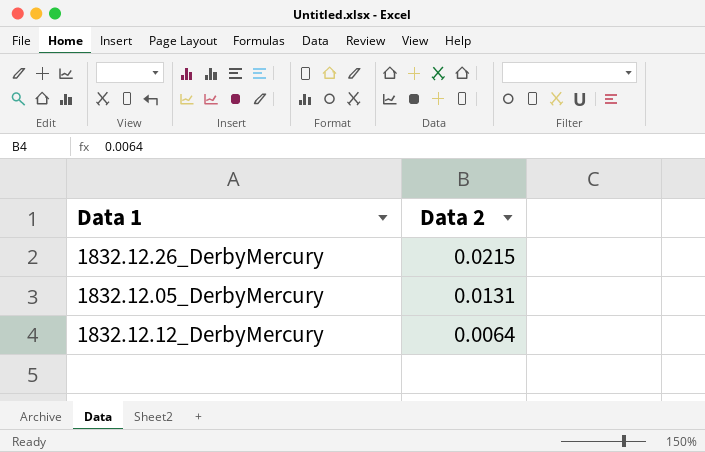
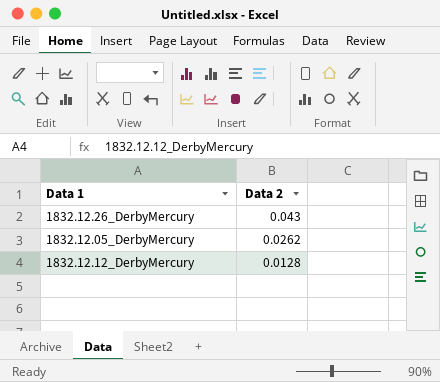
1832.12.26_DerbyMercury | Data 2: 0.0215 -> 0.043
1832.12.05_DerbyMercury | Data 2: 0.0131 -> 0.0262
1832.12.12_DerbyMercury | Data 2: 0.0064 -> 0.0128

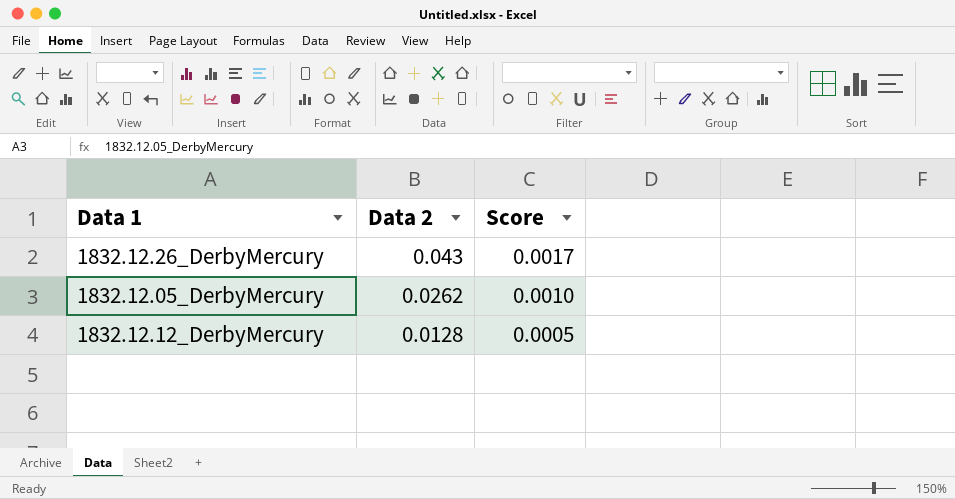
column Score | formula: none -> [Data 2] * 0.04

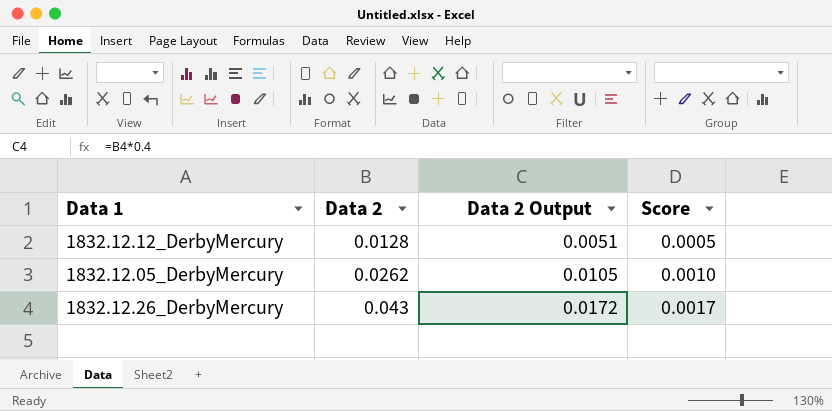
row order: Data 2 descending -> Data 2 ascending
column Data 2 Output | formula: none -> [Data 2] * 0.4

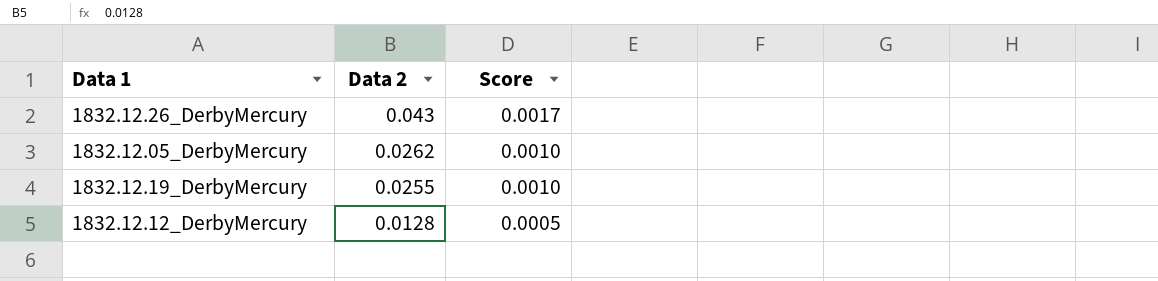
row order: Data 2 ascending -> Data 2 descending
column Data 2 Output | formula: [Data 2] * 0.4 -> none
row 1832.12.19_DerbyMercury: none -> 0.0255 | 0.0010

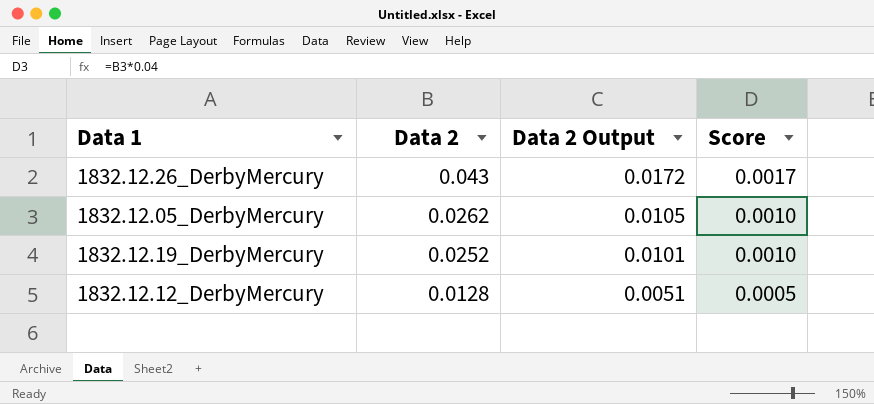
column Data 2 Output | formula: none -> [Data 2] * 0.4
1832.12.19_DerbyMercury | Data 2: 0.0255 -> 0.0252

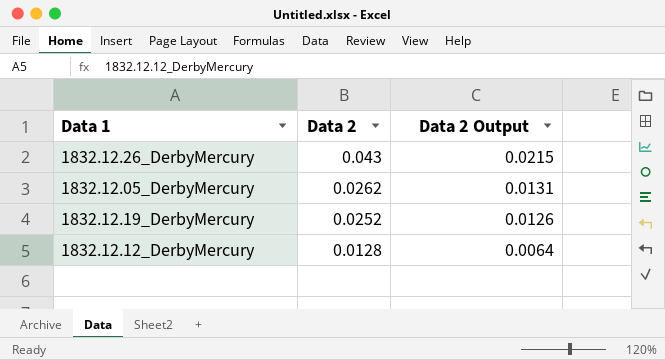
column Score | formula: [Data 2] * 0.04 -> none
column Data 2 Output | formula: [Data 2] * 0.4 -> [Data 2] * 0.5

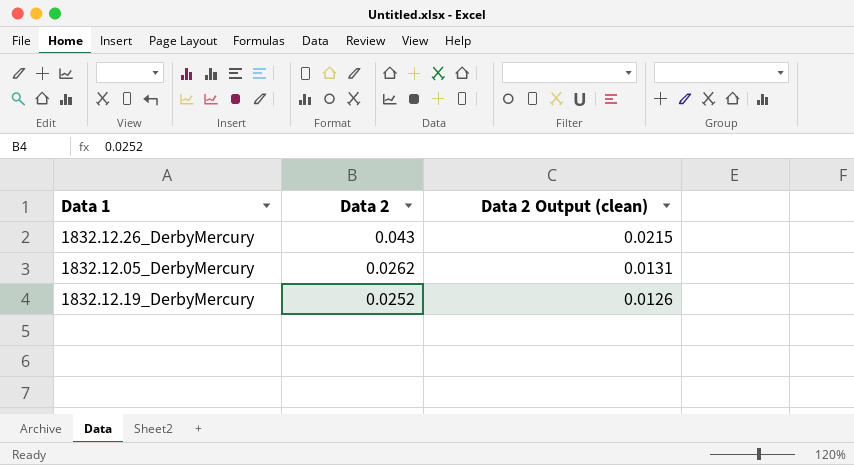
column name: Data 2 Output -> Data 2 Output (clean)
row 1832.12.12_DerbyMercury: 0.0128 | 0.0064 -> none

